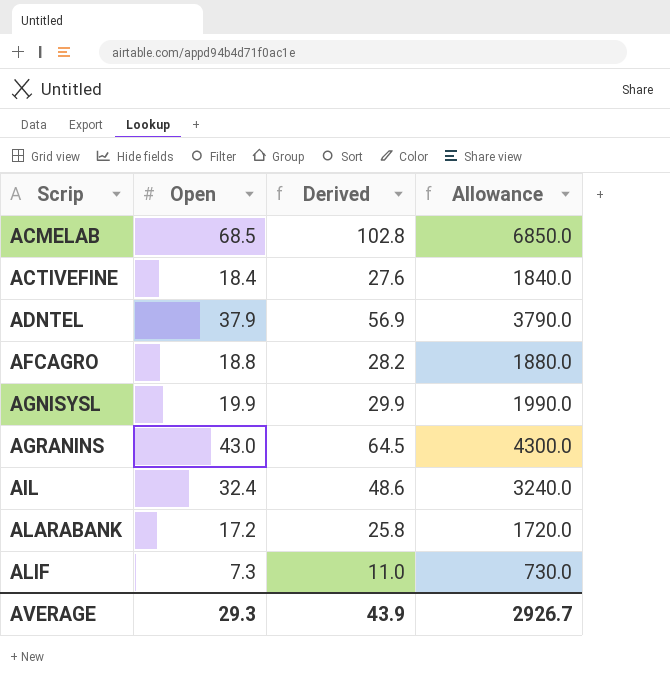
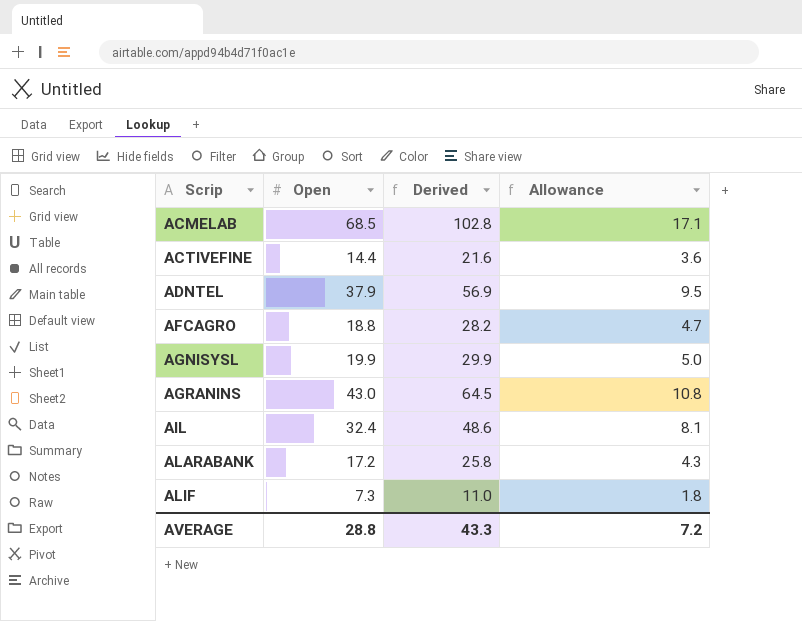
column Allowance | formula: [Open] * 100 -> [Open] * 0.25
ACTIVEFINE | Open: 18.4 -> 14.4
ACTIVEFINE | Derived: 27.6 -> 21.6
AVERAGE | Open: 29.3 -> 28.8
AVERAGE | Derived: 43.9 -> 43.3
AVERAGE | Allowance: 2926.7 -> 7.2

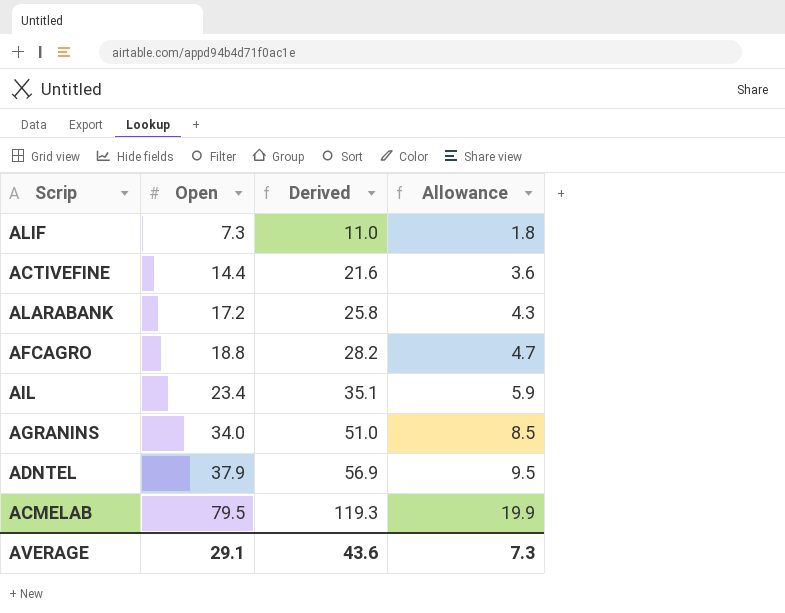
row order: Scrip ascending -> Open ascending
row AGNISYSL: 19.9 | 29.9 | 5.0 -> none
AIL | Open: 32.4 -> 23.4
AIL | Derived: 48.6 -> 35.1
AIL | Allowance: 8.1 -> 5.9
AGRANINS | Open: 43.0 -> 34.0
AGRANINS | Derived: 64.5 -> 51.0
AGRANINS | Allowance: 10.8 -> 8.5
ACMELAB | Open: 68.5 -> 79.5
ACMELAB | Derived: 102.8 -> 119.3
ACMELAB | Allowance: 17.1 -> 19.9
AVERAGE | Open: 28.8 -> 29.1
AVERAGE | Derived: 43.3 -> 43.6
AVERAGE | Allowance: 7.2 -> 7.3

